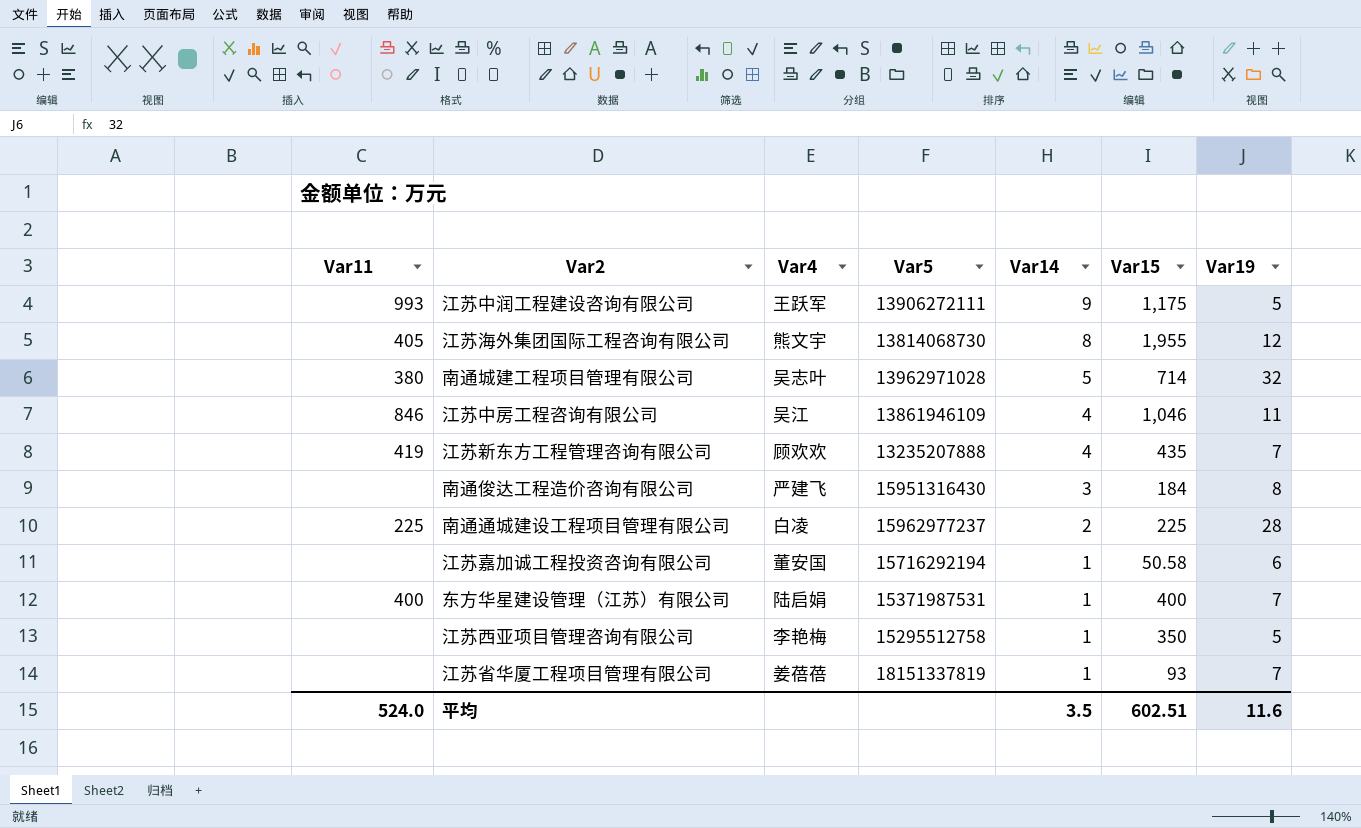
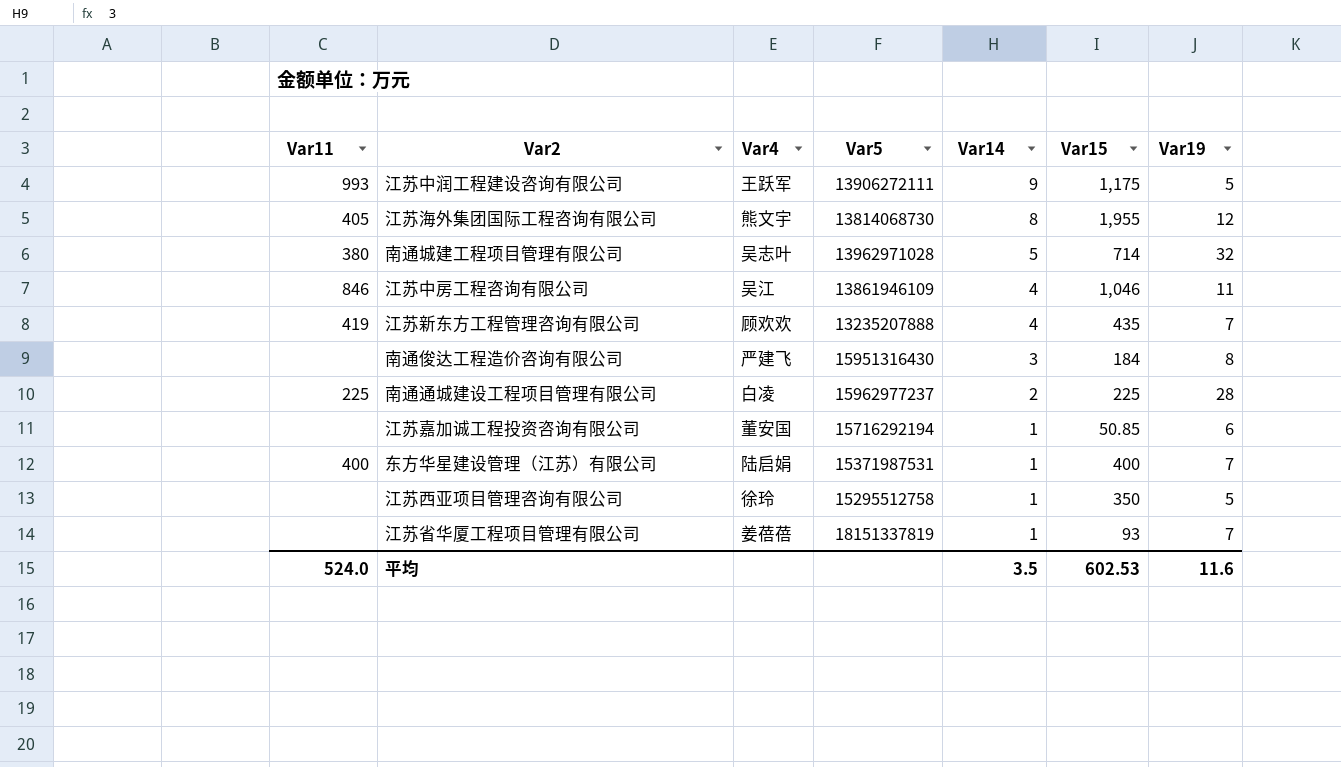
江苏嘉加诚工程投资咨询有限公司 | Var15: 50.58 -> 50.85
江苏西亚项目管理咨询有限公司 | Var4: 李艳梅 -> 徐玲
平均 | Var15: 602.51 -> 602.53

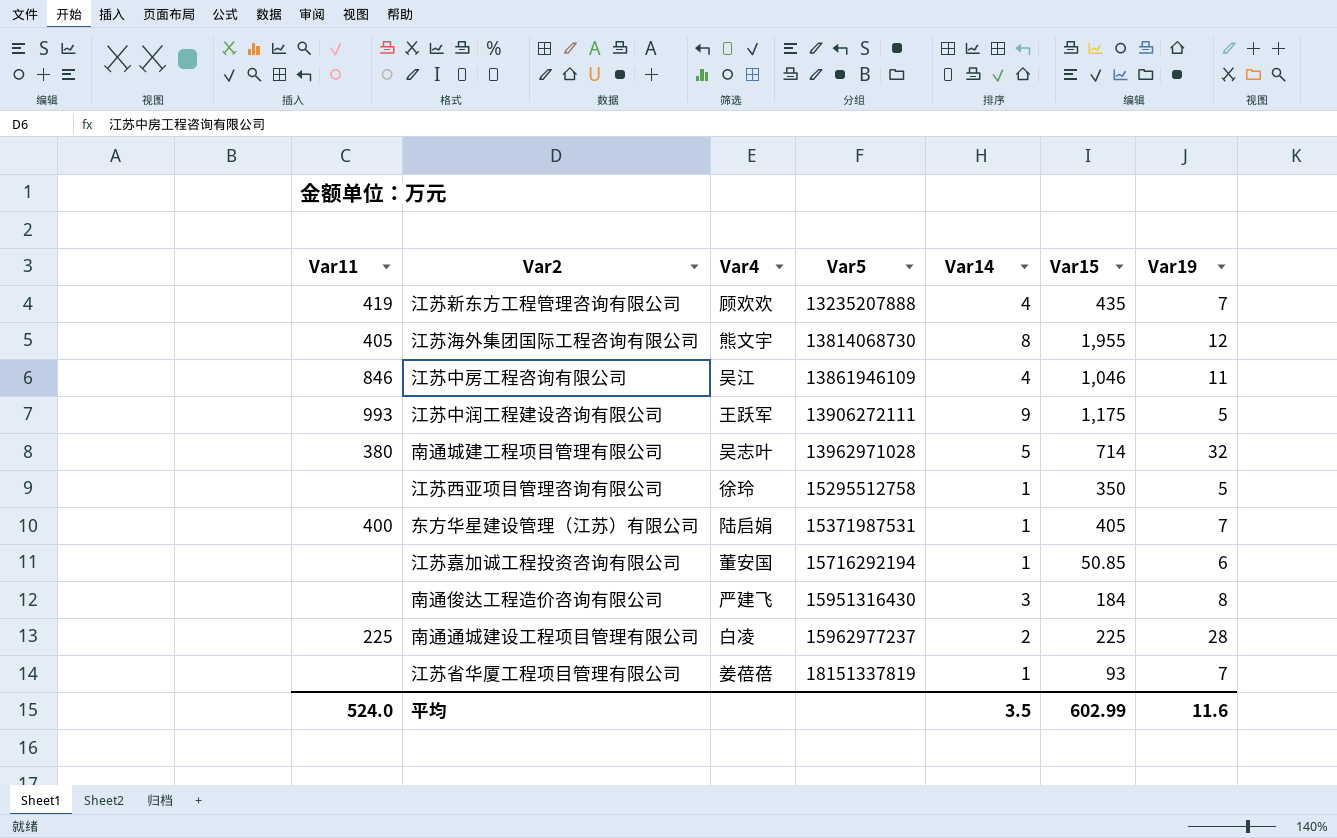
row order: Var14 descending -> Var5 ascending
东方华星建设管理（江苏）有限公司 | Var15: 400 -> 405
平均 | Var15: 602.53 -> 602.99

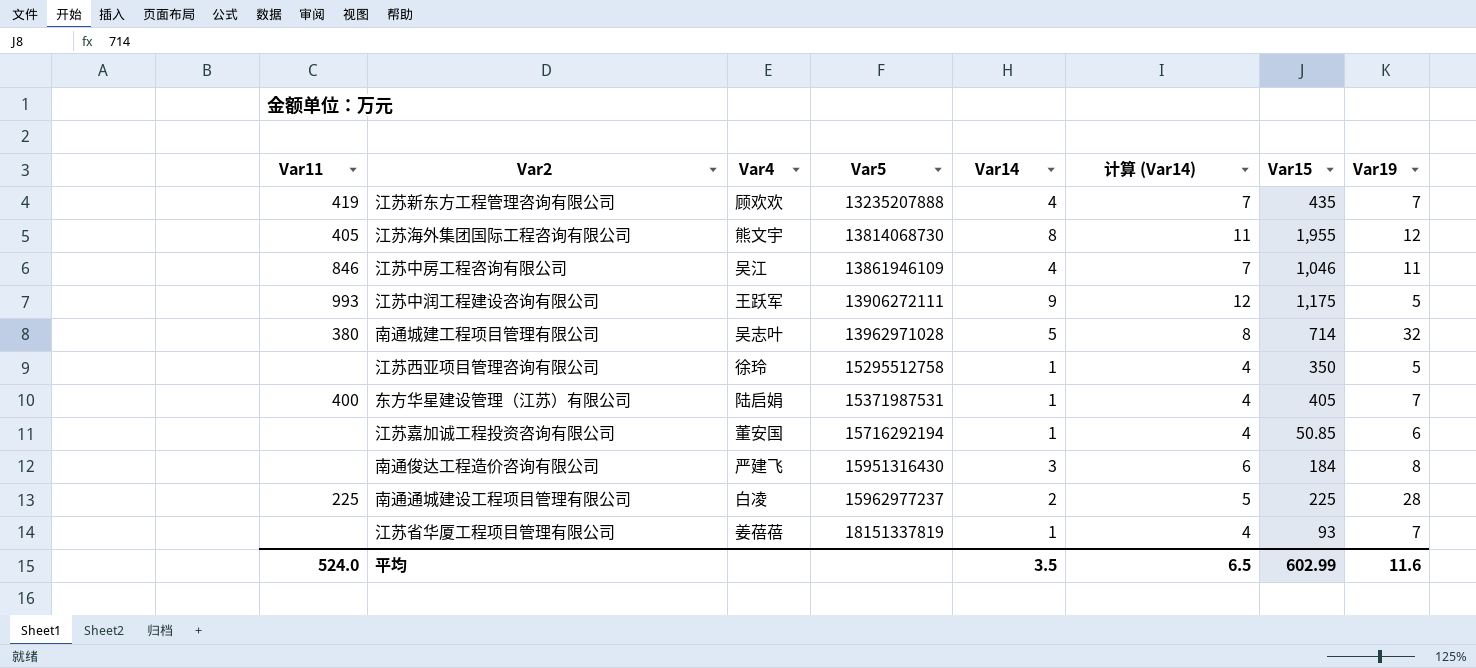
column 计算 (Var14) | formula: none -> [Var14] + 3

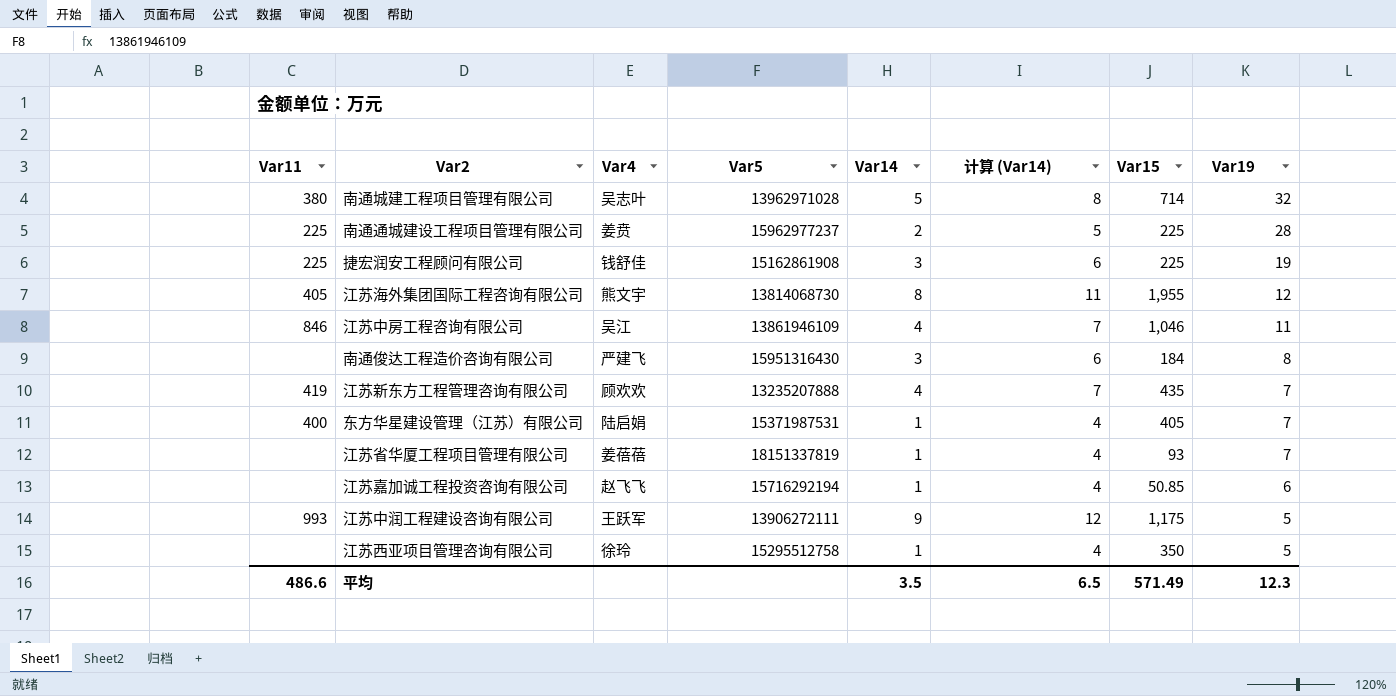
row order: Var5 ascending -> Var19 descending
南通通城建设工程项目管理有限公司 | Var4: 白凌 -> 姜贲
row 捷宏润安工程顾问有限公司: none -> 225 | 钱舒佳 | 15162861908 | 3 | 6 | 225 | 19
江苏嘉加诚工程投资咨询有限公司 | Var4: 董安国 -> 赵飞飞
平均 | Var11: 524.0 -> 486.6
平均 | Var15: 602.99 -> 571.49
平均 | Var19: 11.6 -> 12.3

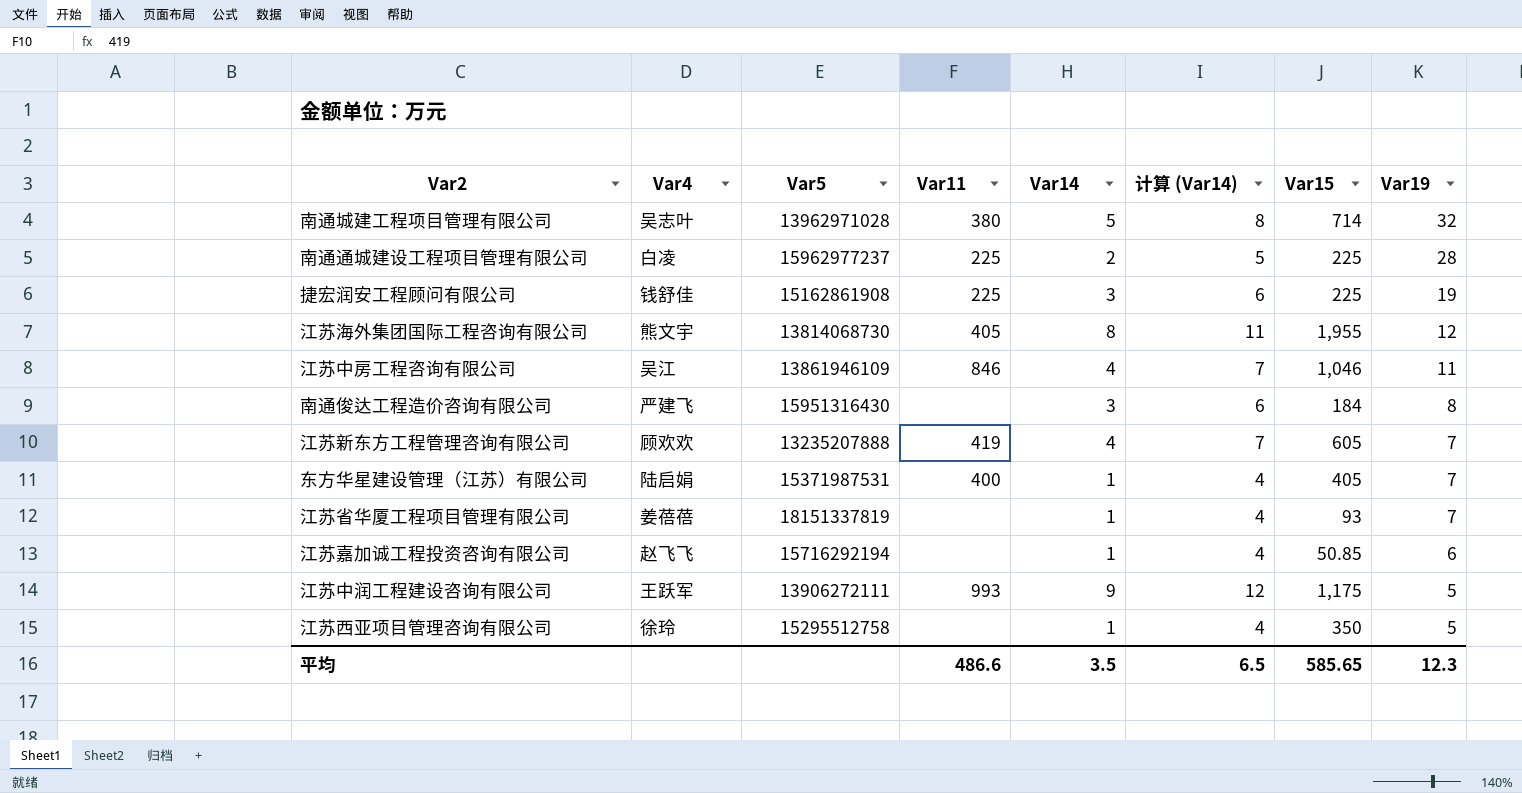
column Var11 | position: 1 -> 4
南通通城建设工程项目管理有限公司 | Var4: 姜贲 -> 白凌
江苏新东方工程管理咨询有限公司 | Var15: 435 -> 605
平均 | Var15: 571.49 -> 585.65

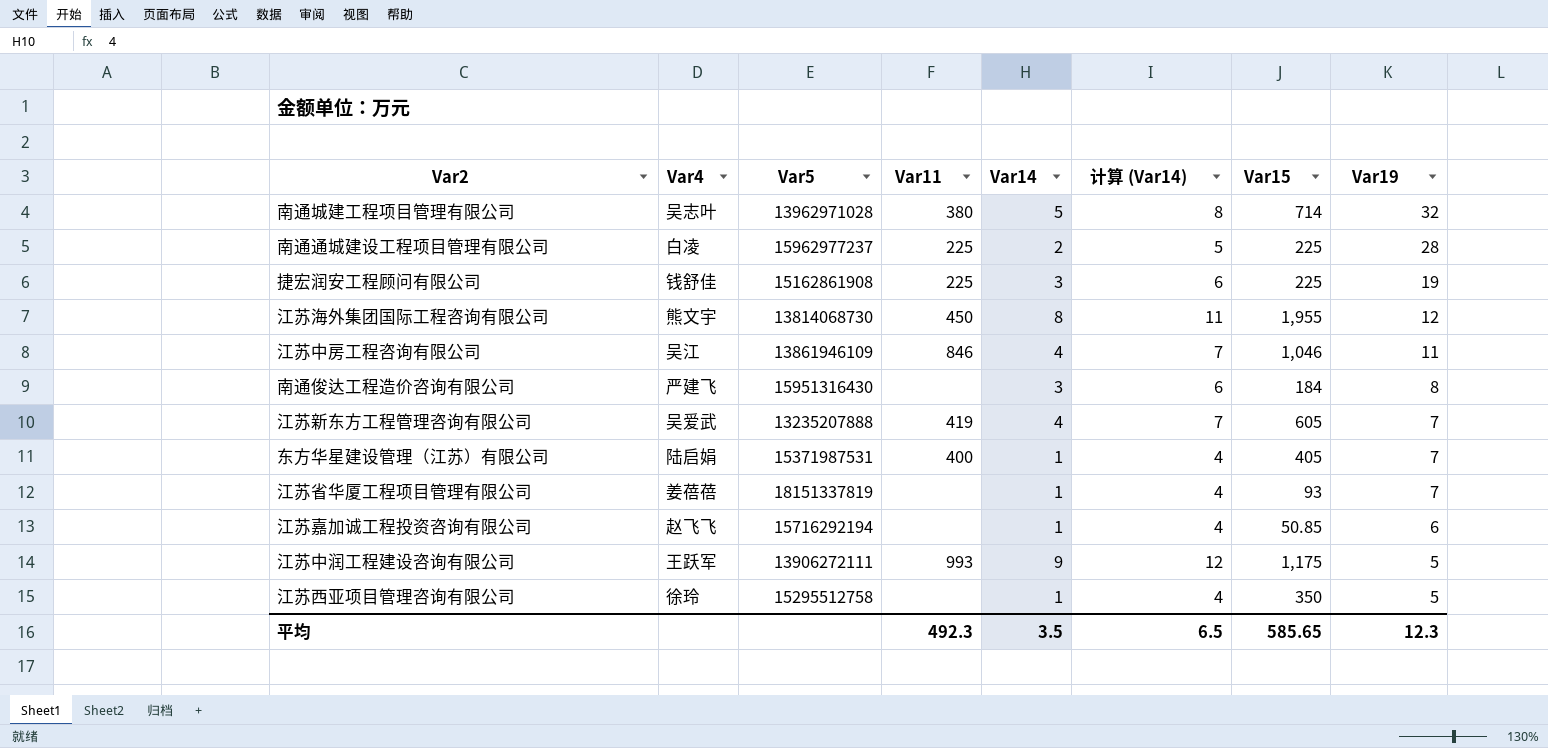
江苏海外集团国际工程咨询有限公司 | Var11: 405 -> 450
江苏新东方工程管理咨询有限公司 | Var4: 顾欢欢 -> 吴爱武
平均 | Var11: 486.6 -> 492.3

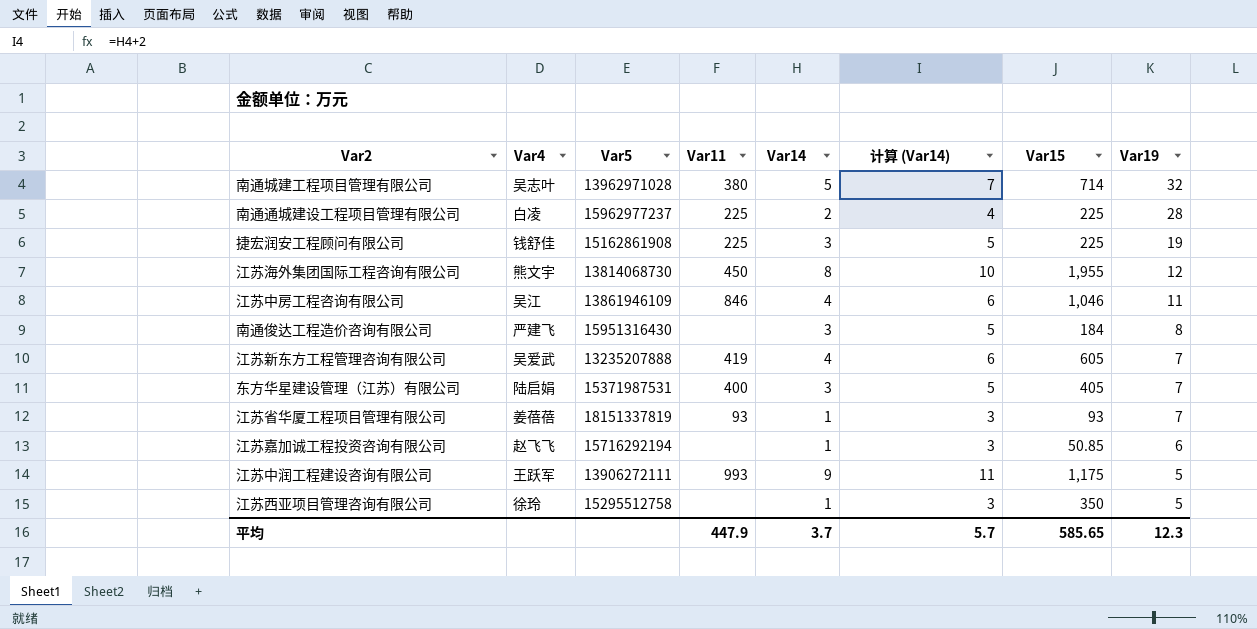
column 计算 (Var14) | formula: [Var14] + 3 -> [Var14] + 2
东方华星建设管理（江苏）有限公司 | Var14: 1 -> 3
江苏省华厦工程项目管理有限公司 | Var11: none -> 93
平均 | Var11: 492.3 -> 447.9
平均 | Var14: 3.5 -> 3.7
平均 | 计算 (Var14): 6.5 -> 5.7

